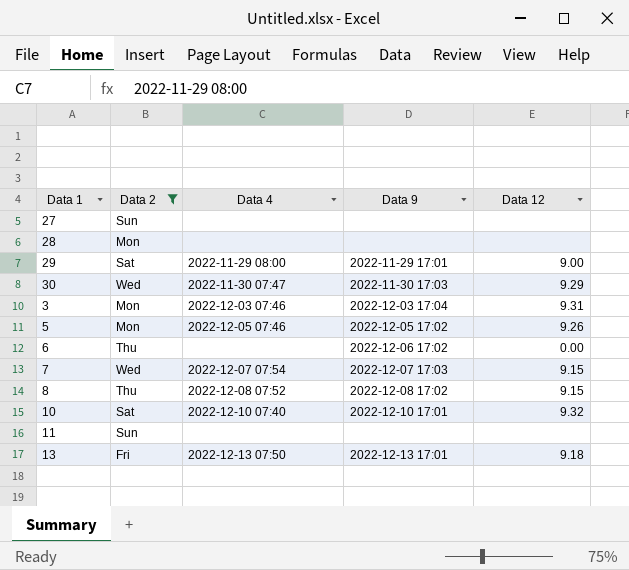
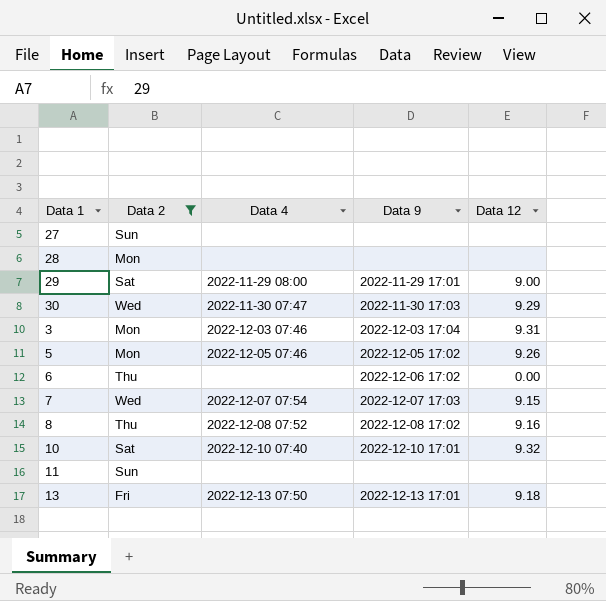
8 | Data 12: 9.15 -> 9.16

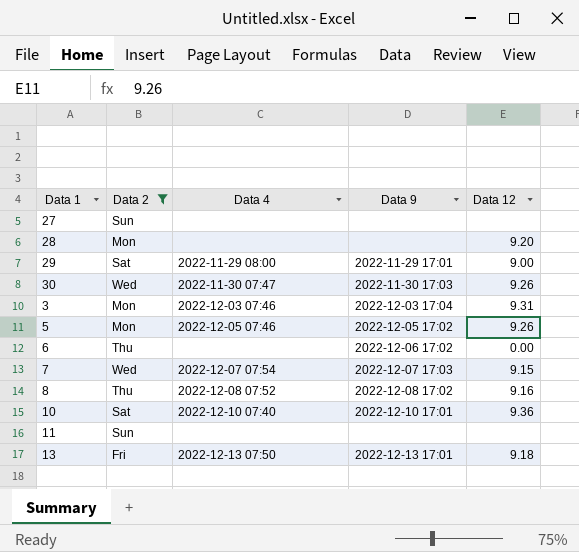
28 | Data 12: none -> 9.20
30 | Data 12: 9.29 -> 9.26
10 | Data 12: 9.32 -> 9.36

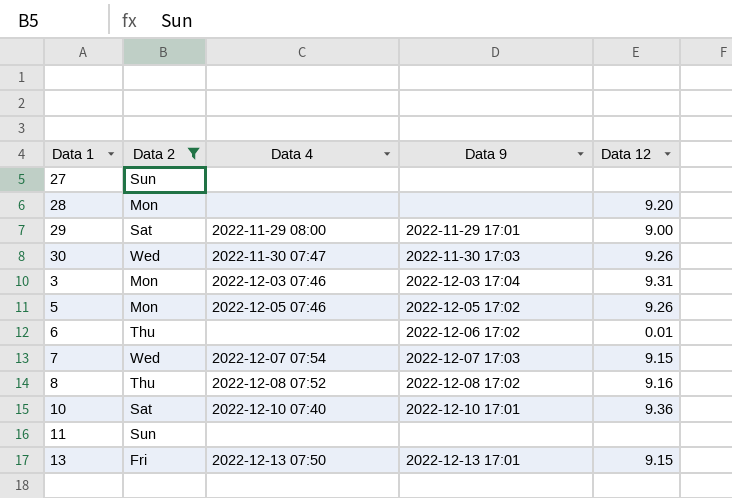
6 | Data 12: 0.00 -> 0.01
13 | Data 12: 9.18 -> 9.15

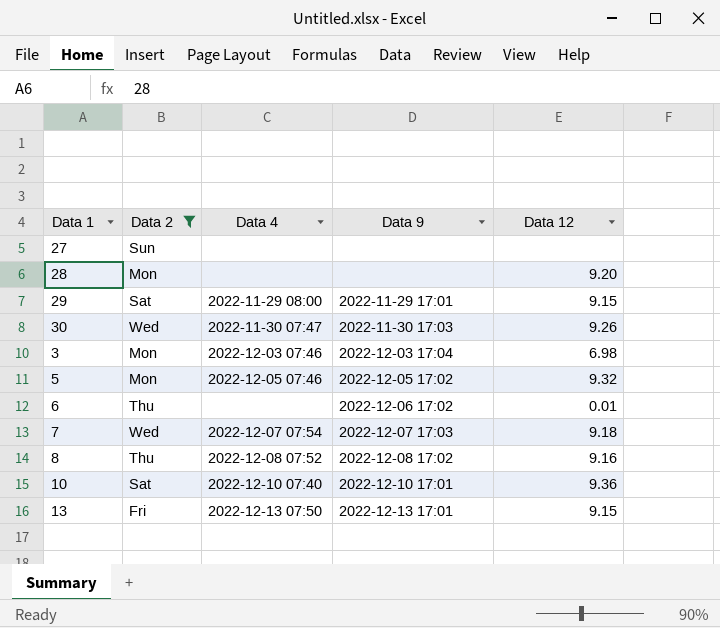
row 11: Sun | none | none | none -> none
29 | Data 12: 9.00 -> 9.15
3 | Data 12: 9.31 -> 6.98
5 | Data 12: 9.26 -> 9.32
7 | Data 12: 9.15 -> 9.18

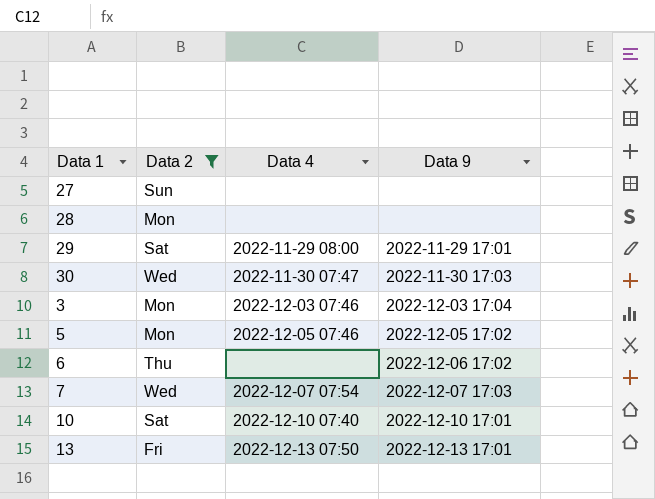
column Data 12 | position: 5 -> none
row 8: Thu | 2022-12-08 07:52 | 2022-12-08 17:02 | 9.16 -> none

